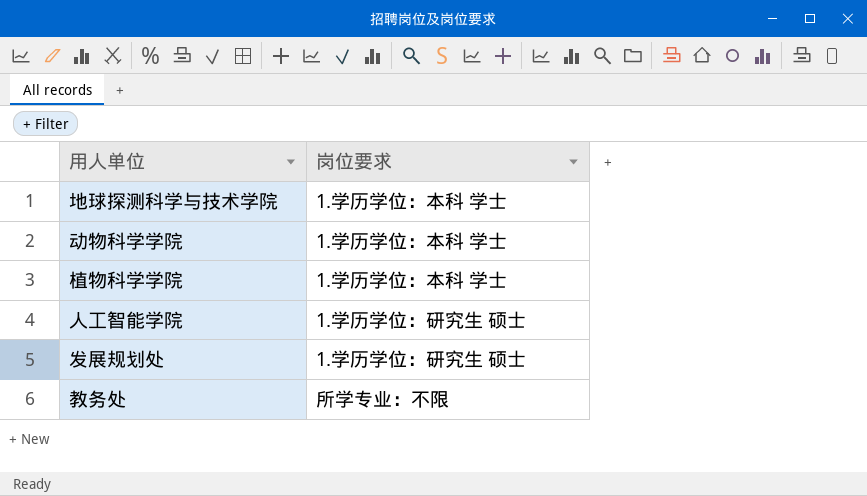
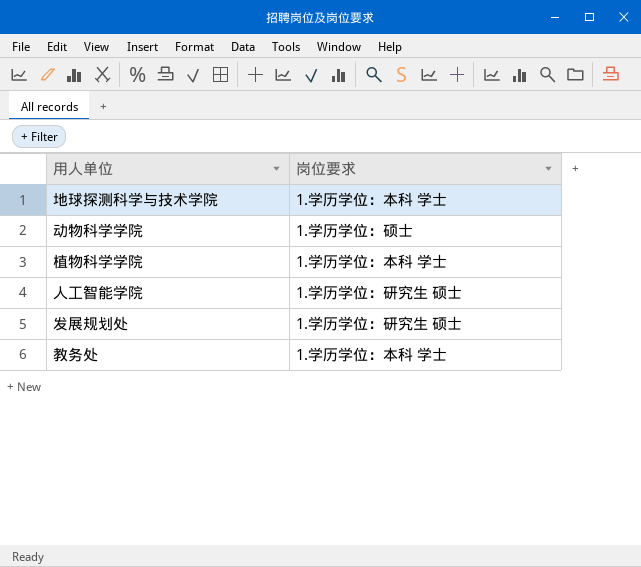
动物科学学院 | 岗位要求: 1.学历学位：本科 学士 -> 1.学历学位：硕士
教务处 | 岗位要求: 所学专业：不限 -> 1.学历学位：本科 学士

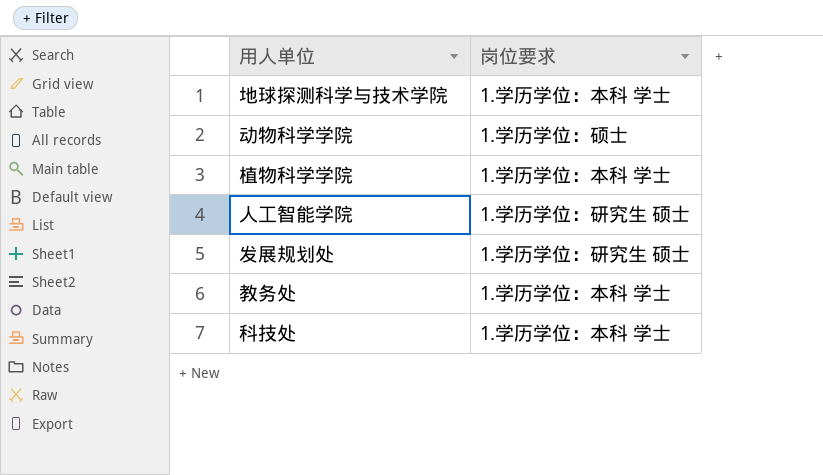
row 科技处: none -> 1.学历学位：本科 学士

